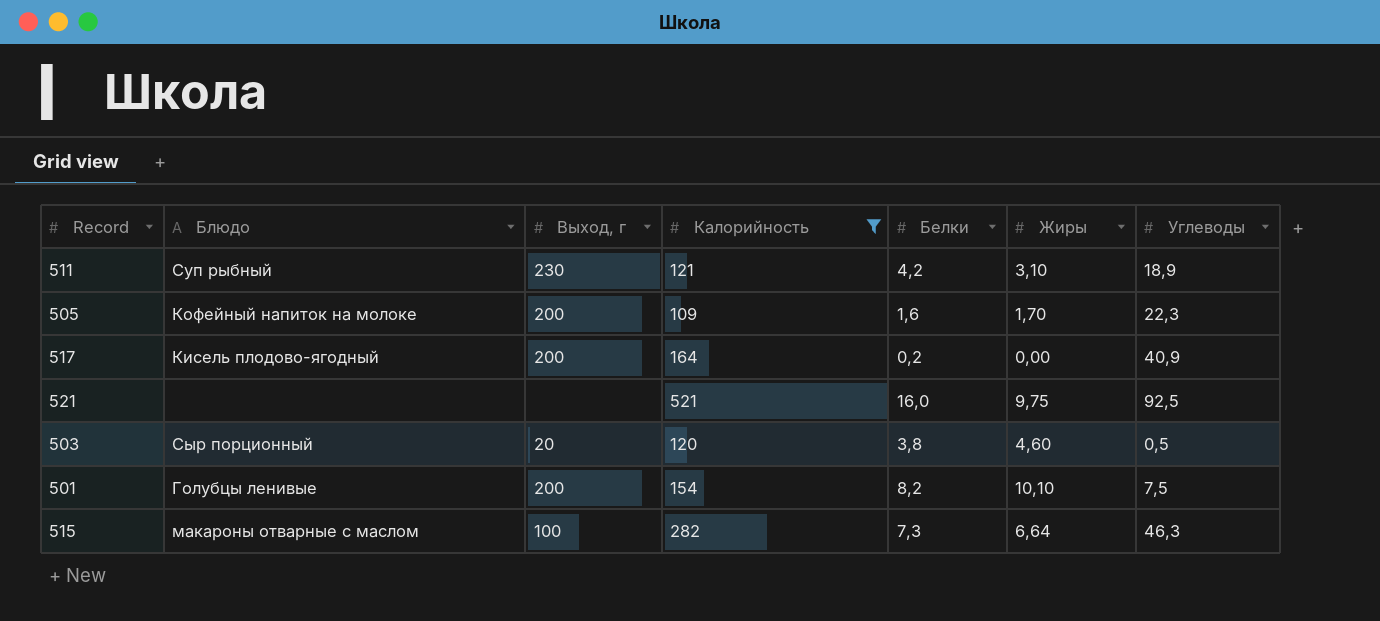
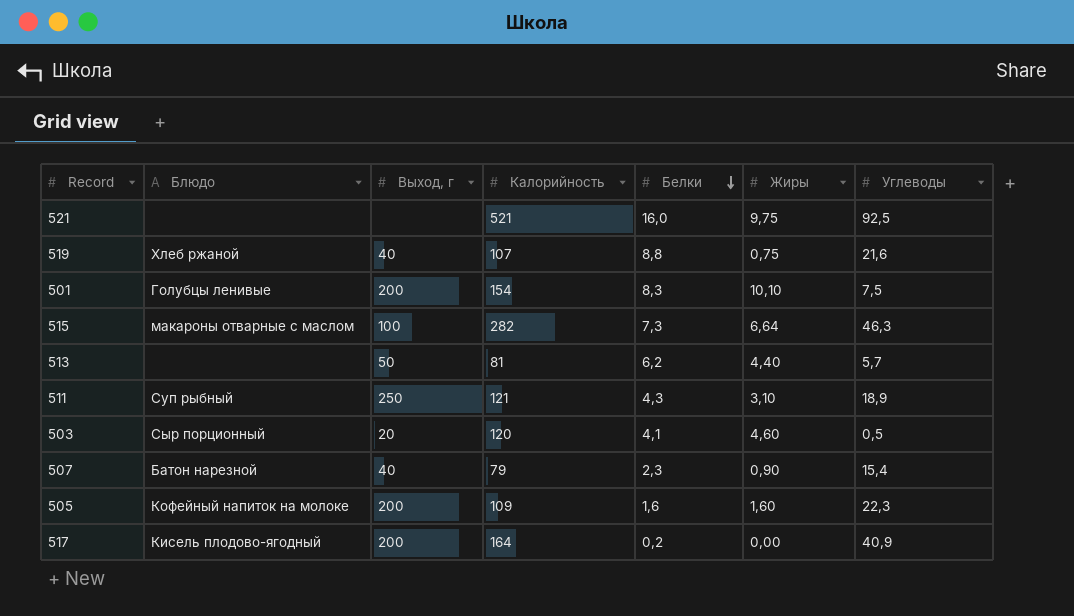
filter: Калорийность >= 109 -> none
row order: none -> Белки descending
501 | Белки: 8,2 -> 8,3
511 | Выход, г: 230 -> 250
511 | Белки: 4,2 -> 4,3
503 | Белки: 3,8 -> 4,1
505 | Жиры: 1,70 -> 1,60

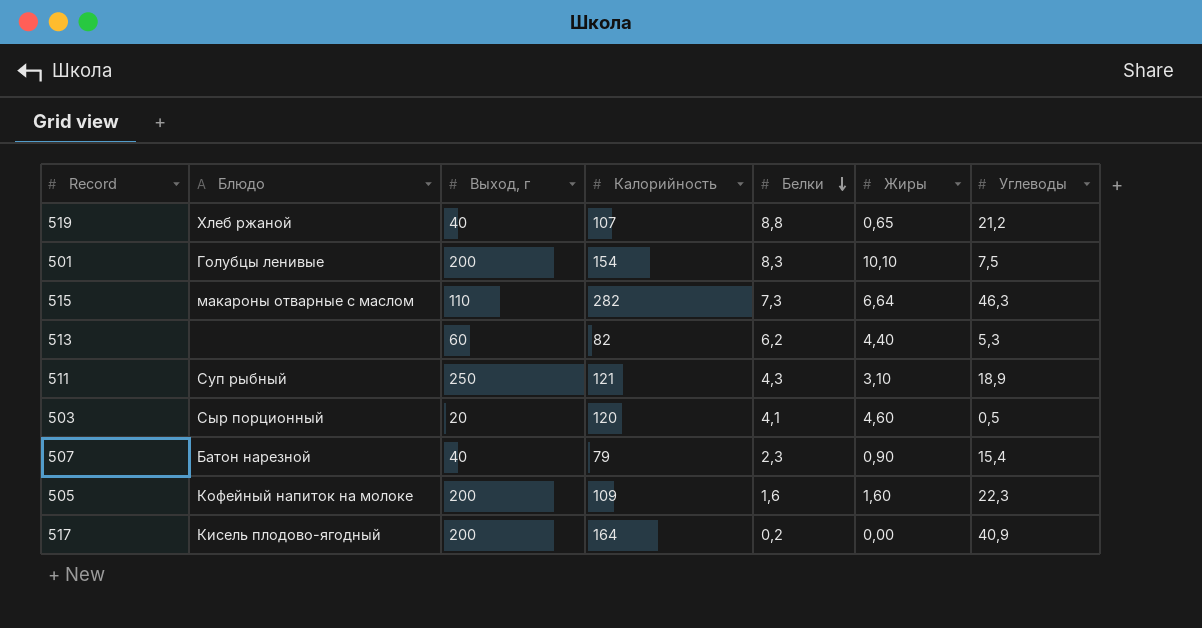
row 521: none | none | 521 | 16,0 | 9,75 | 92,5 -> none
519 | Жиры: 0,75 -> 0,65
519 | Углеводы: 21,6 -> 21,2
515 | Выход, г: 100 -> 110
513 | Выход, г: 50 -> 60
513 | Калорийность: 81 -> 82
513 | Углеводы: 5,7 -> 5,3

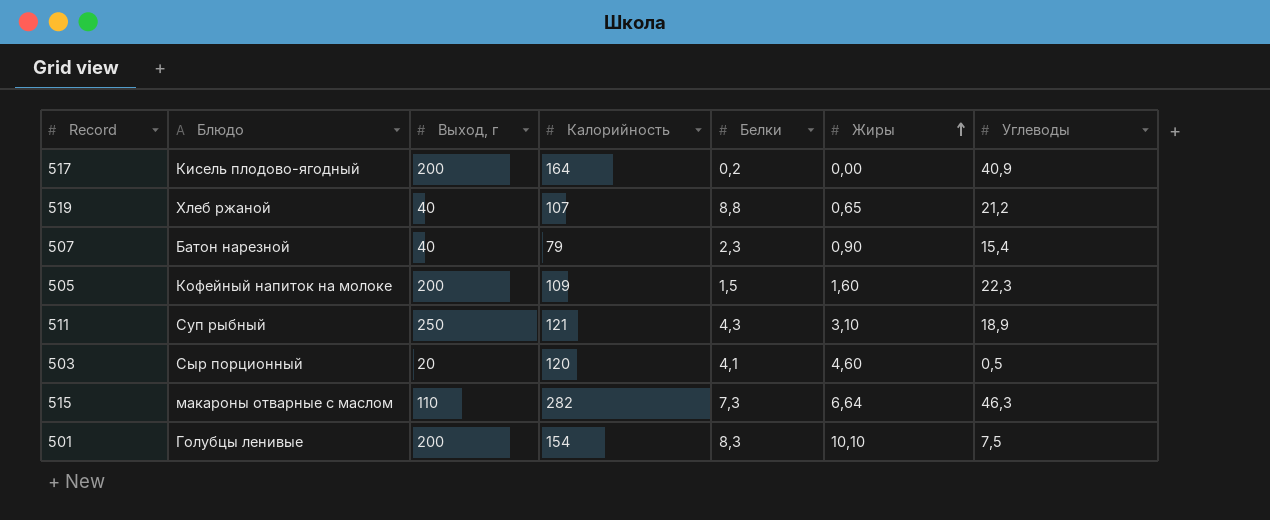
row order: Белки descending -> Жиры ascending
row 513: none | 60 | 82 | 6,2 | 4,40 | 5,3 -> none
505 | Белки: 1,6 -> 1,5

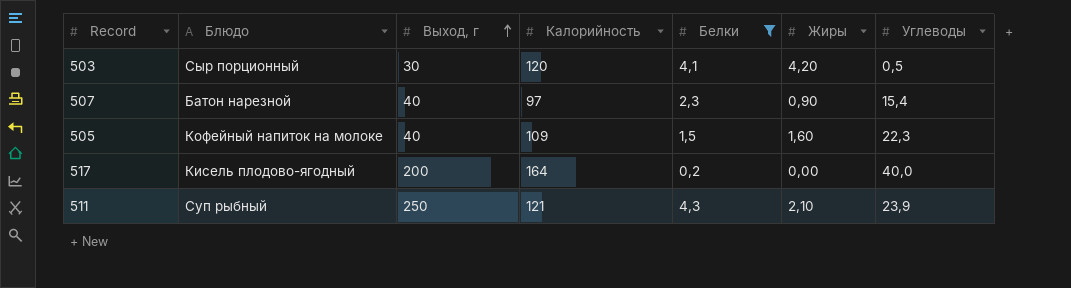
filter: none -> Белки <= 4,3
row order: Жиры ascending -> Выход, г ascending
503 | Выход, г: 20 -> 30
503 | Жиры: 4,60 -> 4,20
507 | Калорийность: 79 -> 97
505 | Выход, г: 200 -> 40
517 | Углеводы: 40,9 -> 40,0
511 | Жиры: 3,10 -> 2,10
511 | Углеводы: 18,9 -> 23,9

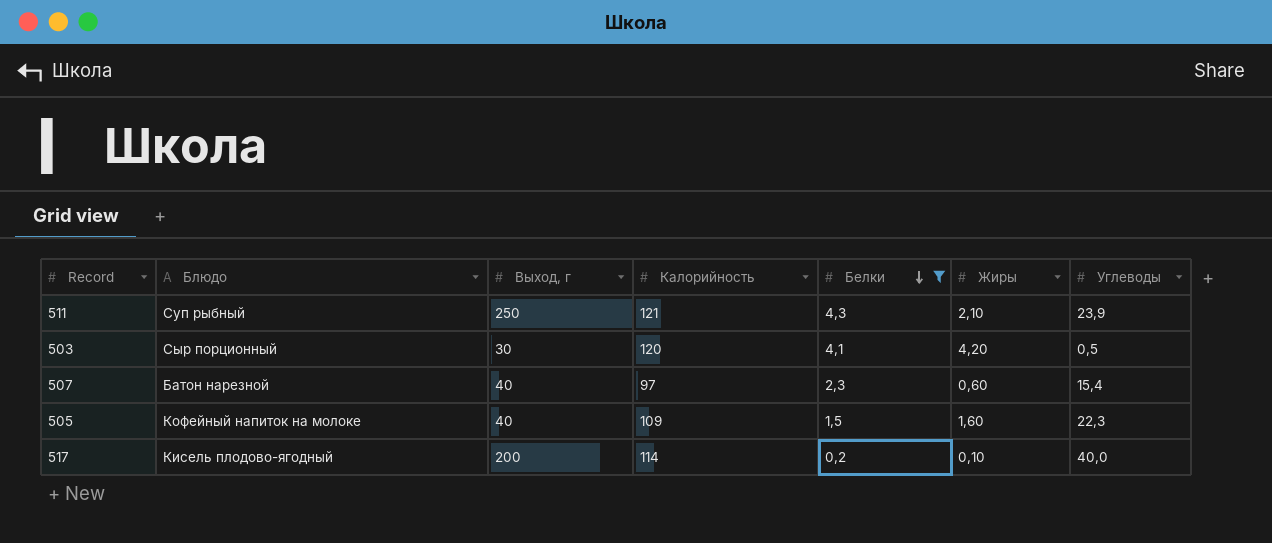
row order: Выход, г ascending -> Белки descending
507 | Жиры: 0,90 -> 0,60
517 | Калорийность: 164 -> 114
517 | Жиры: 0,00 -> 0,10

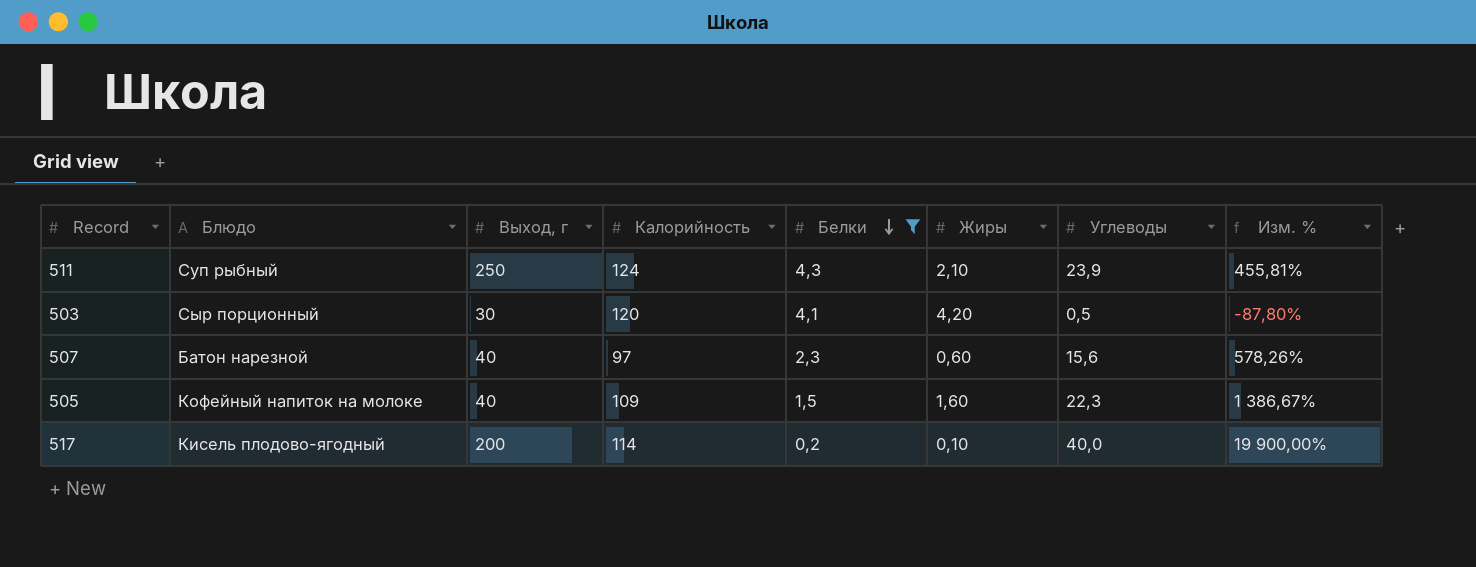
column Изм. % | formula: none -> ([Углеводы] - [Белки]) / [Белки]
511 | Калорийность: 121 -> 124
507 | Углеводы: 15,4 -> 15,6

